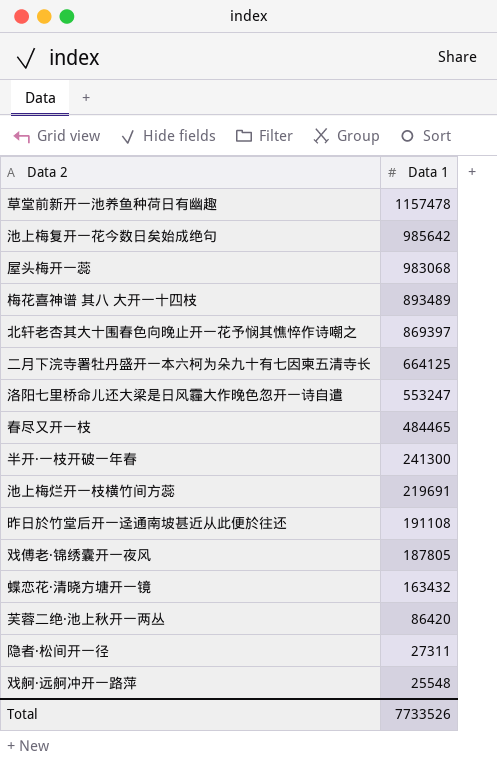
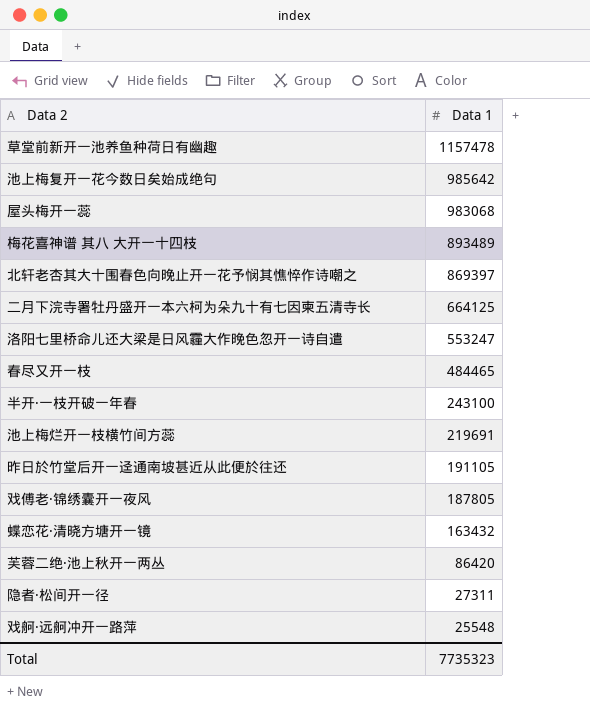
半开·一枝开破一年春 | Data 1: 241300 -> 243100
昨日於竹堂后开一迳通南坡甚近从此便於往还 | Data 1: 191108 -> 191105
Total | Data 1: 7733526 -> 7735323

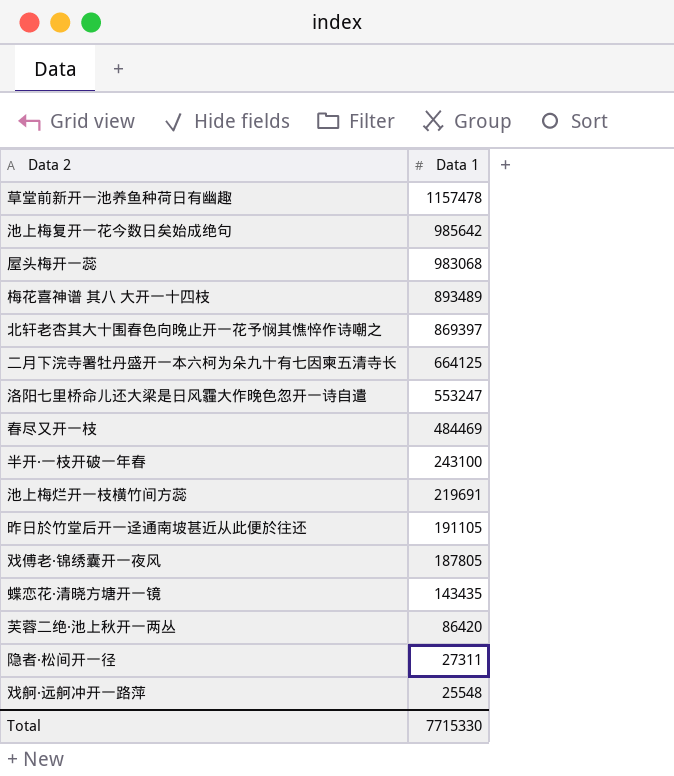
春尽又开一枝 | Data 1: 484465 -> 484469
蝶恋花·清晓方塘开一镜 | Data 1: 163432 -> 143435
Total | Data 1: 7735323 -> 7715330

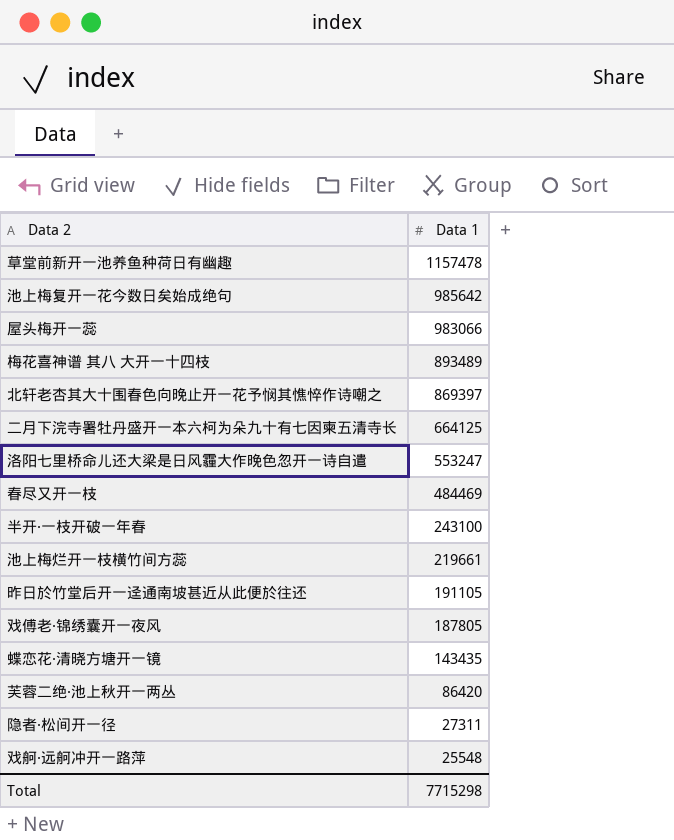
屋头梅开一蕊 | Data 1: 983068 -> 983066
池上梅烂开一枝横竹间方蕊 | Data 1: 219691 -> 219661
Total | Data 1: 7715330 -> 7715298

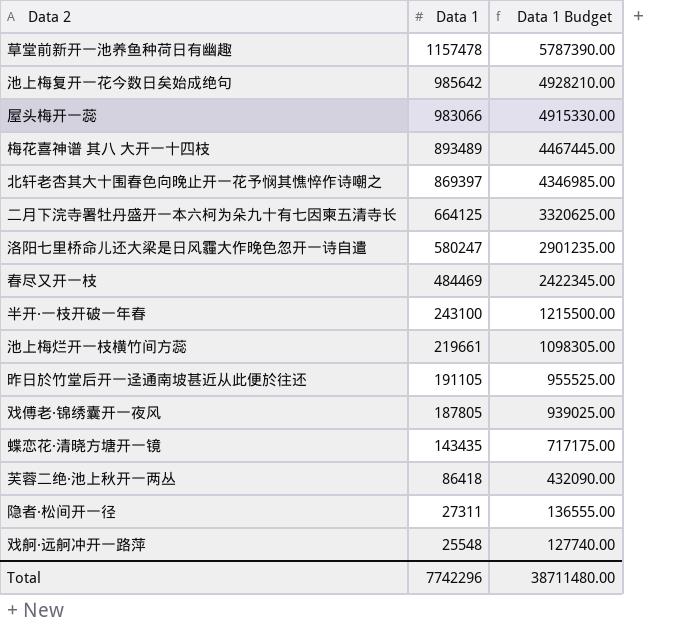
column Data 1 Budget | formula: none -> [Data 1] * 5
洛阳七里桥命儿还大梁是日风霾大作晚色忽开一诗自遣 | Data 1: 553247 -> 580247
芙蓉二绝·池上秋开一两丛 | Data 1: 86420 -> 86418
Total | Data 1: 7715298 -> 7742296

